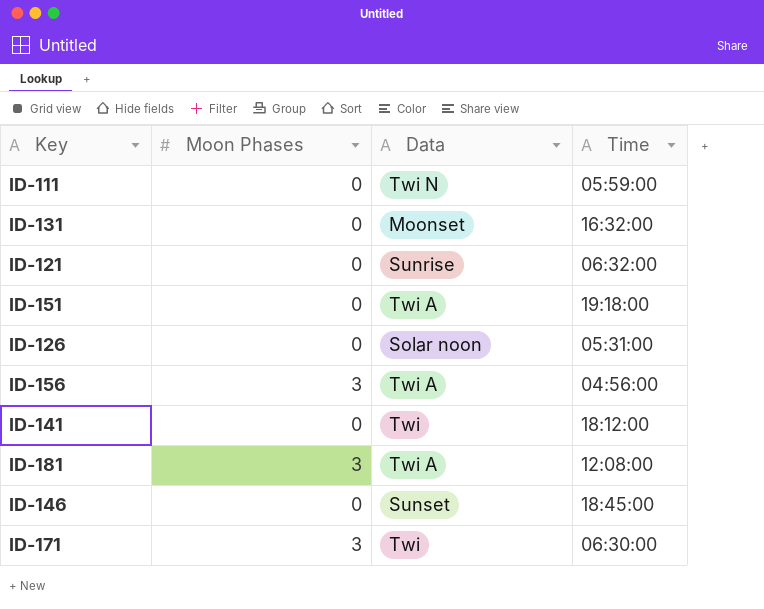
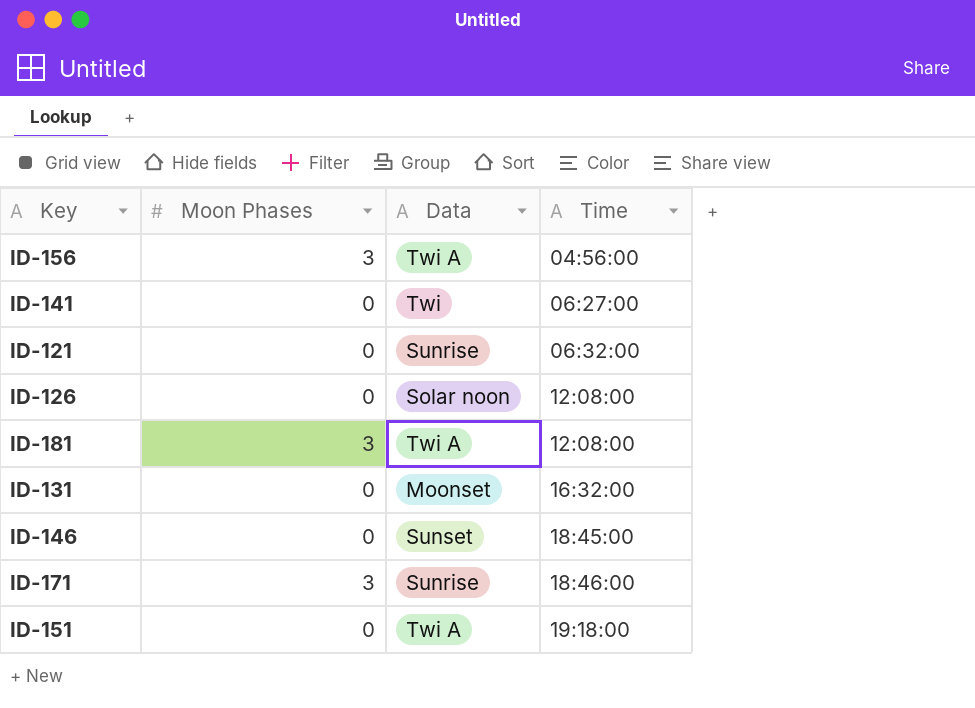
row order: none -> Time ascending
row ID-111: 0 | Twi N | 05:59:00 -> none
ID-141 | Time: 18:12:00 -> 06:27:00
ID-126 | Time: 05:31:00 -> 12:08:00
ID-171 | Data: Twi -> Sunrise
ID-171 | Time: 06:30:00 -> 18:46:00

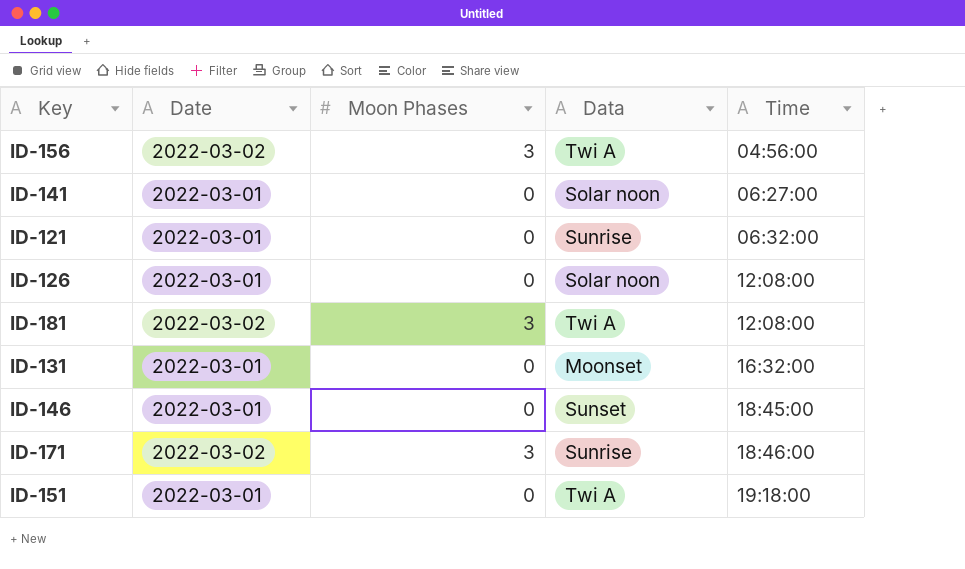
column Date | position: none -> 2
ID-141 | Data: Twi -> Solar noon

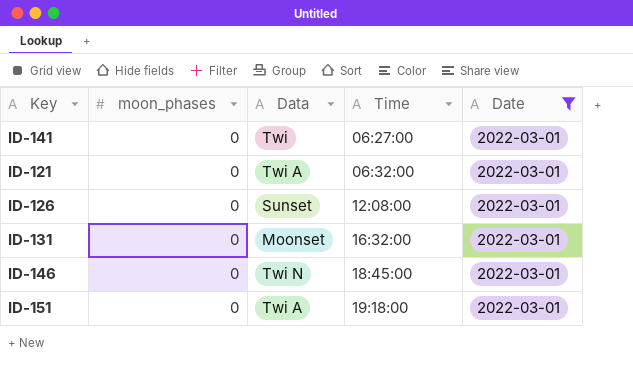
filter: none -> Date = 2022-03-01
column name: Moon Phases -> moon_phases
column Date | position: 2 -> 5
ID-141 | Data: Solar noon -> Twi
ID-121 | Data: Sunrise -> Twi A
ID-126 | Data: Solar noon -> Sunset
ID-146 | Data: Sunset -> Twi N

